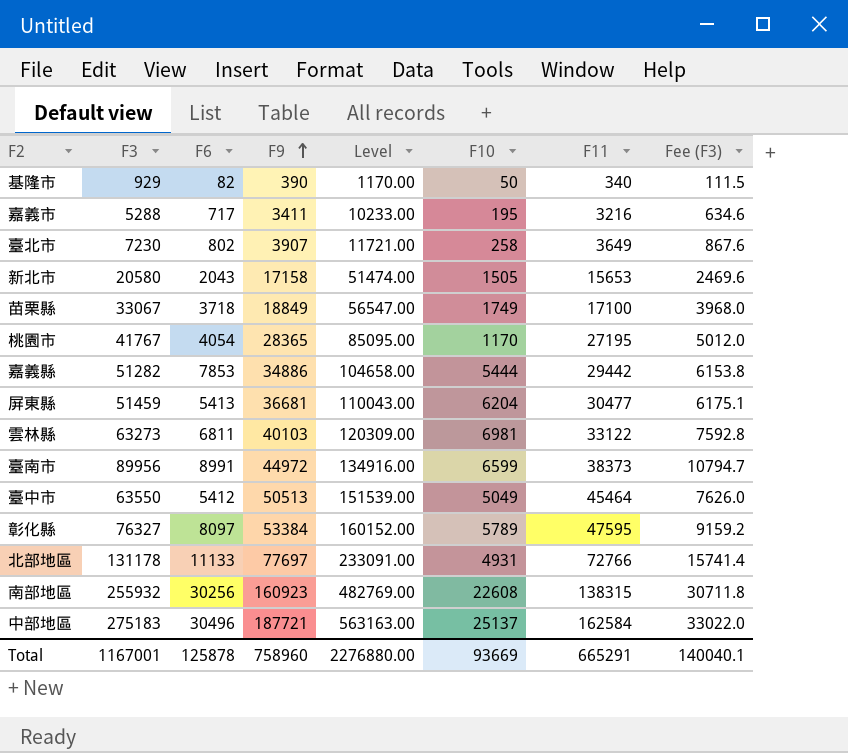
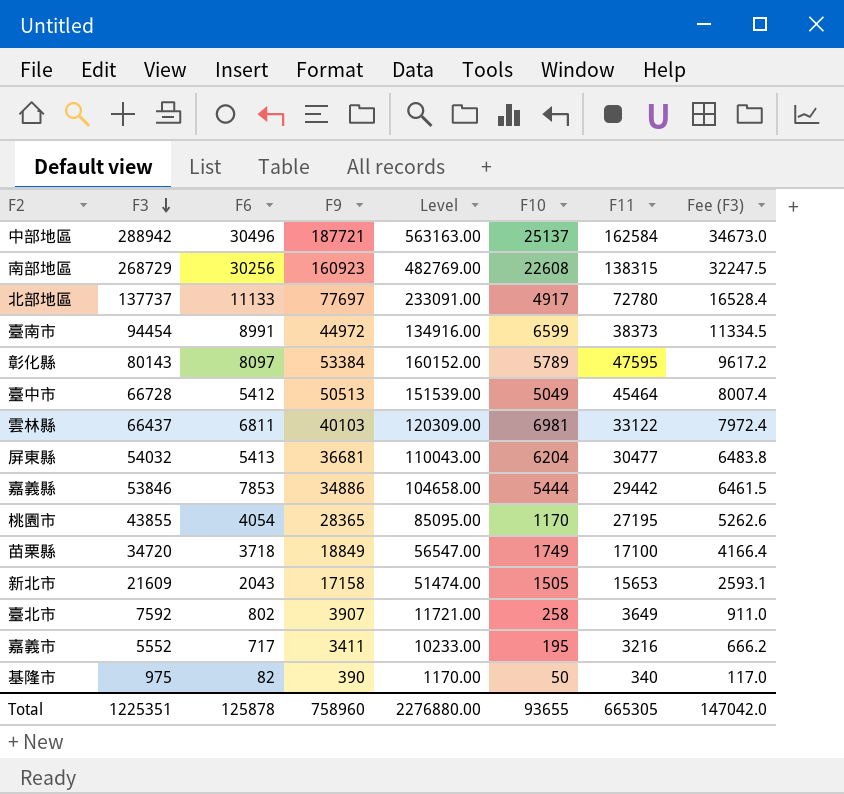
row order: F9 ascending -> F3 descending
中部地區 | F3: 275183 -> 288942
中部地區 | Fee (F3): 33022.0 -> 34673.0
南部地區 | F3: 255932 -> 268729
南部地區 | Fee (F3): 30711.8 -> 32247.5
北部地區 | F3: 131178 -> 137737
北部地區 | F10: 4931 -> 4917
北部地區 | F11: 72766 -> 72780
北部地區 | Fee (F3): 15741.4 -> 16528.4
臺南市 | F3: 89956 -> 94454
臺南市 | Fee (F3): 10794.7 -> 11334.5
彰化縣 | F3: 76327 -> 80143
彰化縣 | Fee (F3): 9159.2 -> 9617.2
臺中市 | F3: 63550 -> 66728
臺中市 | Fee (F3): 7626.0 -> 8007.4
雲林縣 | F3: 63273 -> 66437
雲林縣 | Fee (F3): 7592.8 -> 7972.4
屏東縣 | F3: 51459 -> 54032
屏東縣 | Fee (F3): 6175.1 -> 6483.8
嘉義縣 | F3: 51282 -> 53846
嘉義縣 | Fee (F3): 6153.8 -> 6461.5
桃園市 | F3: 41767 -> 43855
桃園市 | Fee (F3): 5012.0 -> 5262.6
苗栗縣 | F3: 33067 -> 34720
苗栗縣 | Fee (F3): 3968.0 -> 4166.4
新北市 | F3: 20580 -> 21609
新北市 | Fee (F3): 2469.6 -> 2593.1
臺北市 | F3: 7230 -> 7592
臺北市 | Fee (F3): 867.6 -> 911.0
嘉義市 | F3: 5288 -> 5552
嘉義市 | Fee (F3): 634.6 -> 666.2
基隆市 | F3: 929 -> 975
基隆市 | Fee (F3): 111.5 -> 117.0
Total | F3: 1167001 -> 1225351
Total | F10: 93669 -> 93655
Total | F11: 665291 -> 665305
Total | Fee (F3): 140040.1 -> 147042.0

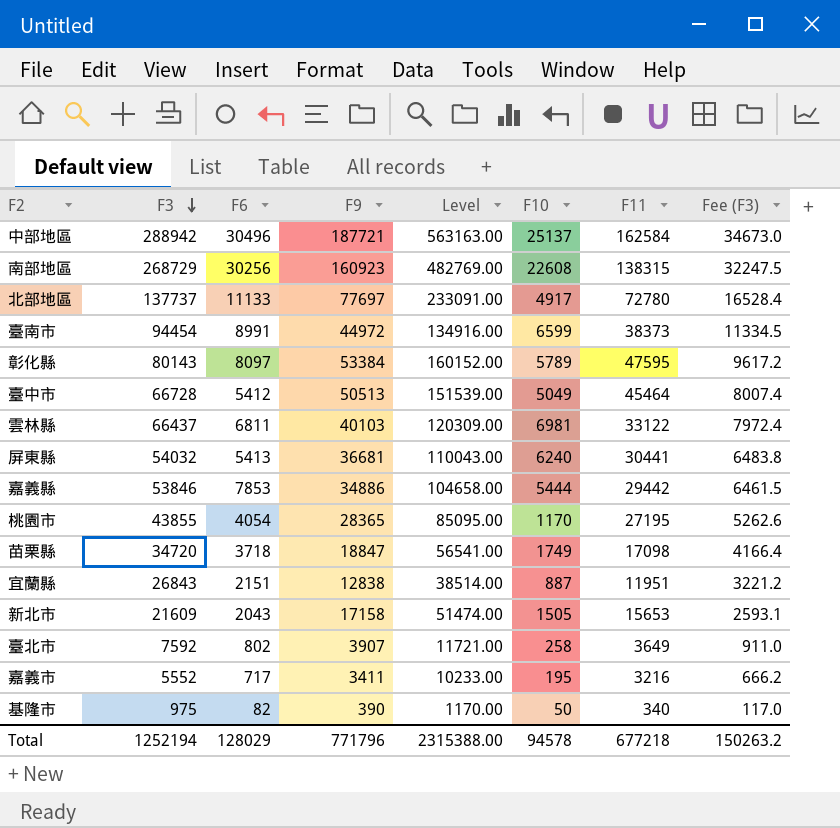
屏東縣 | F10: 6204 -> 6240
屏東縣 | F11: 30477 -> 30441
苗栗縣 | F9: 18849 -> 18847
苗栗縣 | Level: 56547.00 -> 56541.00
苗栗縣 | F11: 17100 -> 17098
row 宜蘭縣: none -> 26843 | 2151 | 12838 | 38514.00 | 887 | 11951 | 3221.2
Total | F3: 1225351 -> 1252194
Total | F6: 125878 -> 128029
Total | F9: 758960 -> 771796
Total | Level: 2276880.00 -> 2315388.00
Total | F10: 93655 -> 94578
Total | F11: 665305 -> 677218
Total | Fee (F3): 147042.0 -> 150263.2

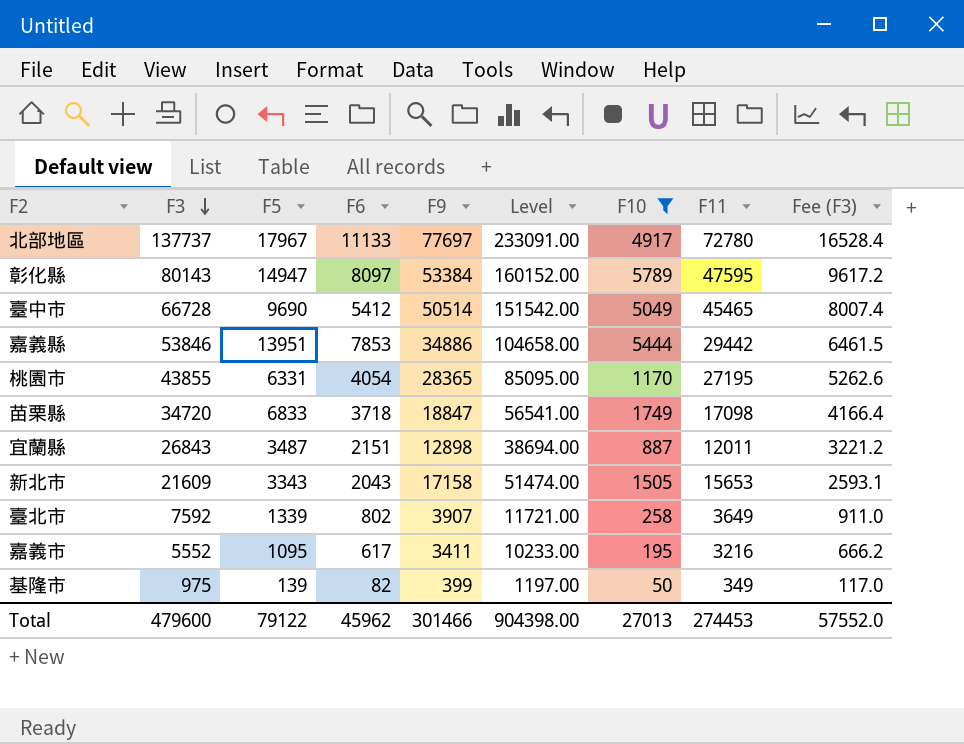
filter: none -> F10 <= 5789
column F5 | position: none -> 3
臺中市 | F9: 50513 -> 50514
臺中市 | Level: 151539.00 -> 151542.00
臺中市 | F11: 45464 -> 45465
宜蘭縣 | F9: 12838 -> 12898
宜蘭縣 | Level: 38514.00 -> 38694.00
宜蘭縣 | F11: 11951 -> 12011
嘉義市 | F6: 717 -> 617
基隆市 | F9: 390 -> 399
基隆市 | Level: 1170.00 -> 1197.00
基隆市 | F11: 340 -> 349
Total | F3: 1252194 -> 479600
Total | F6: 128029 -> 45962
Total | F9: 771796 -> 301466
Total | Level: 2315388.00 -> 904398.00
Total | F10: 94578 -> 27013
Total | F11: 677218 -> 274453
Total | Fee (F3): 150263.2 -> 57552.0

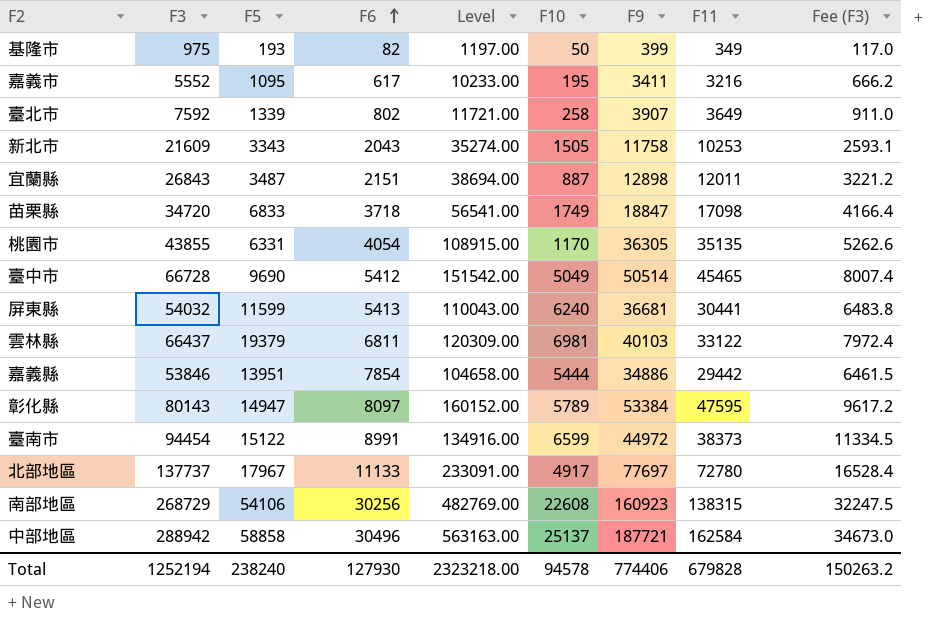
filter: F10 <= 5789 -> none
row order: F3 descending -> F6 ascending
column F9 | position: 5 -> 7
基隆市 | F5: 139 -> 193
新北市 | Level: 51474.00 -> 35274.00
新北市 | F9: 17158 -> 11758
新北市 | F11: 15653 -> 10253
桃園市 | Level: 85095.00 -> 108915.00
桃園市 | F9: 28365 -> 36305
桃園市 | F11: 27195 -> 35135
嘉義縣 | F6: 7853 -> 7854
Total | F3: 479600 -> 1252194
Total | F5: 79122 -> 238240
Total | F6: 45962 -> 127930
Total | Level: 904398.00 -> 2323218.00
Total | F10: 27013 -> 94578
Total | F9: 301466 -> 774406
Total | F11: 274453 -> 679828
Total | Fee (F3): 57552.0 -> 150263.2

